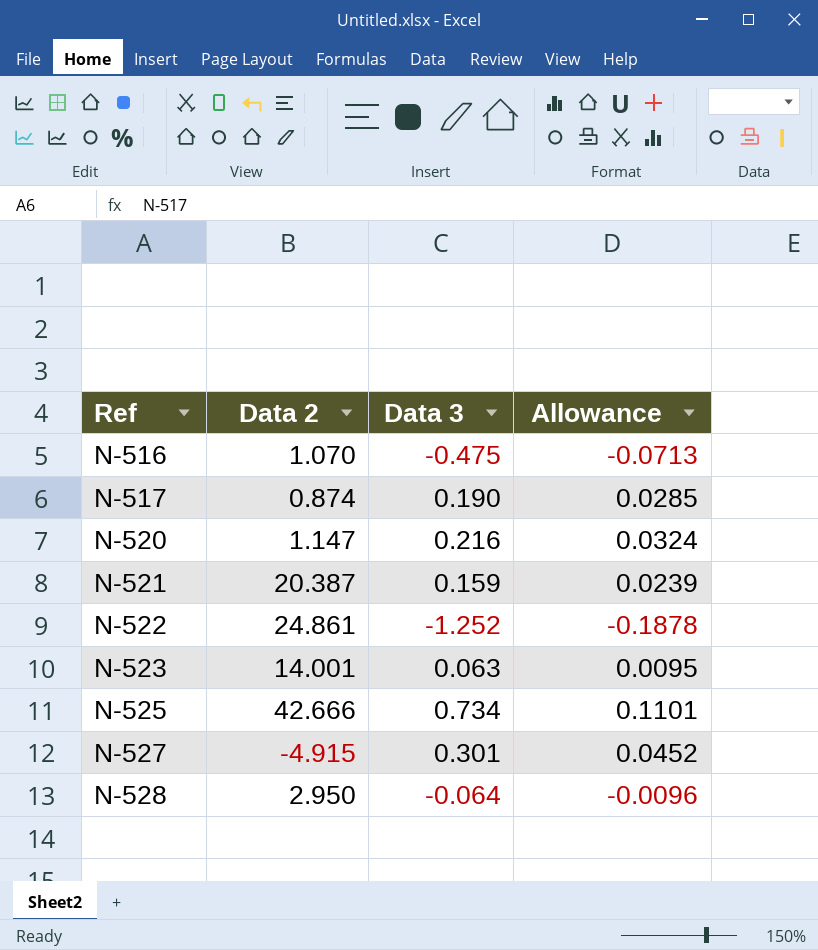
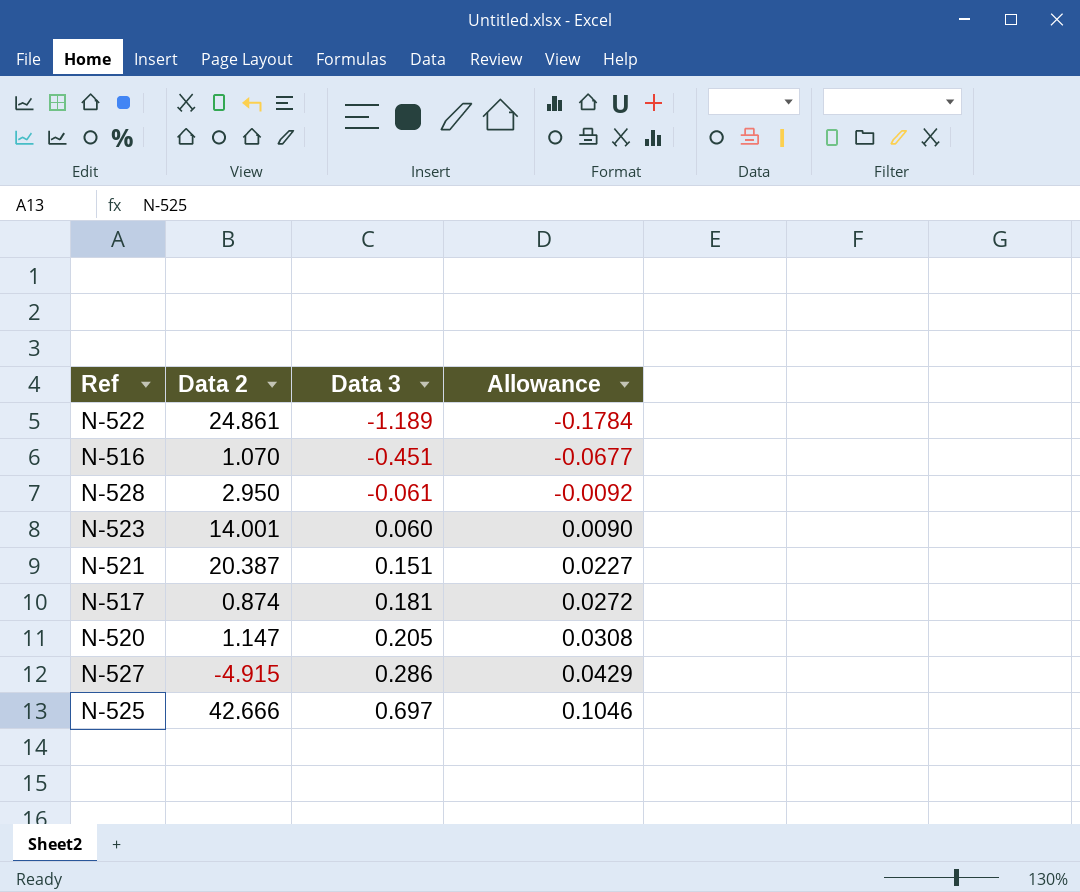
row order: Ref ascending -> Data 3 ascending
N-522 | Data 3: -1.252 -> -1.189
N-522 | Allowance: -0.1878 -> -0.1784
N-516 | Data 3: -0.475 -> -0.451
N-516 | Allowance: -0.0713 -> -0.0677
N-528 | Data 3: -0.064 -> -0.061
N-528 | Allowance: -0.0096 -> -0.0092
N-523 | Data 3: 0.063 -> 0.060
N-523 | Allowance: 0.0095 -> 0.0090
N-521 | Data 3: 0.159 -> 0.151
N-521 | Allowance: 0.0239 -> 0.0227
N-517 | Data 3: 0.190 -> 0.181
N-517 | Allowance: 0.0285 -> 0.0272
N-520 | Data 3: 0.216 -> 0.205
N-520 | Allowance: 0.0324 -> 0.0308
N-527 | Data 3: 0.301 -> 0.286
N-527 | Allowance: 0.0452 -> 0.0429
N-525 | Data 3: 0.734 -> 0.697
N-525 | Allowance: 0.1101 -> 0.1046

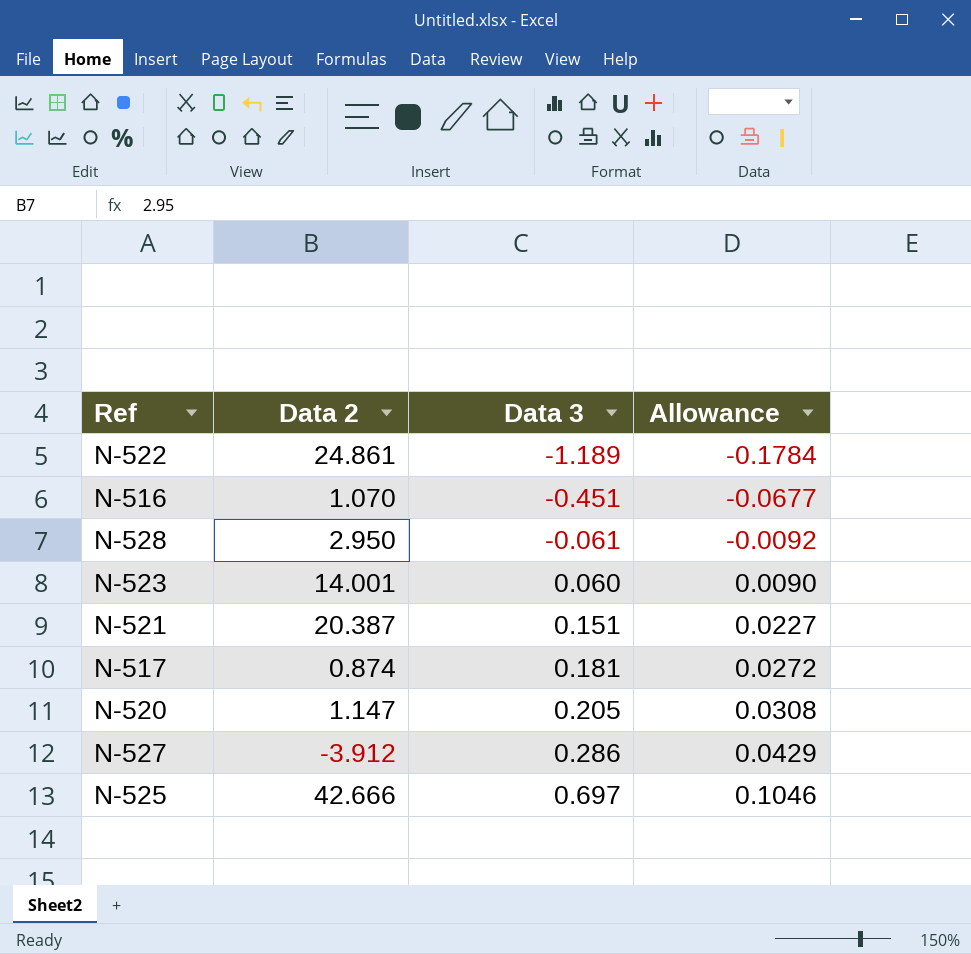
N-527 | Data 2: -4.915 -> -3.912

